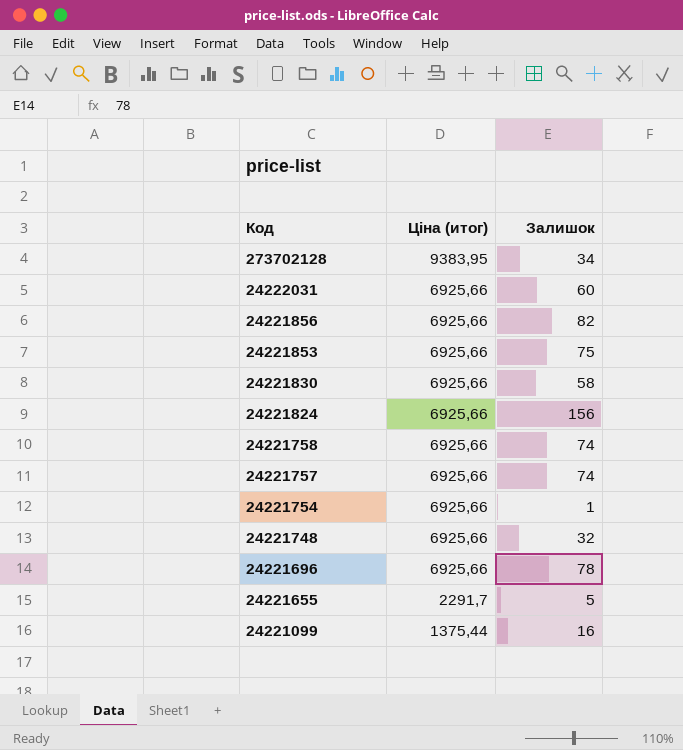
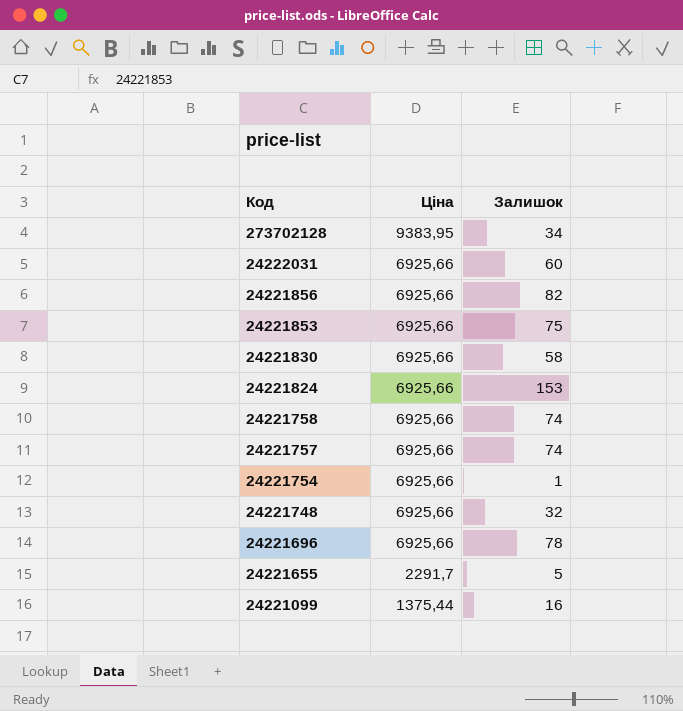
column name: Ціна (итог) -> Ціна
24221824 | Залишок: 156 -> 153

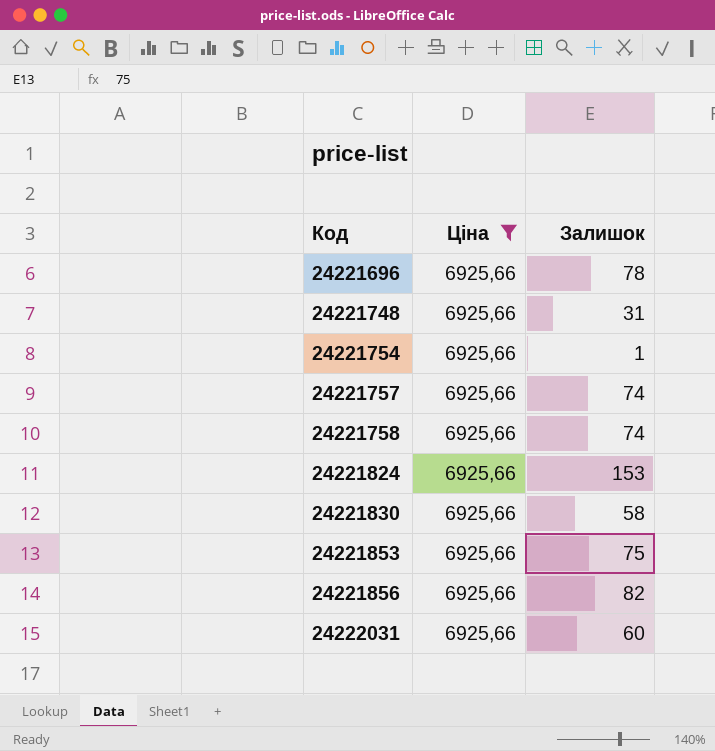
filter: none -> Ціна = 6925,66
row order: Код descending -> Код ascending
24221748 | Залишок: 32 -> 31

